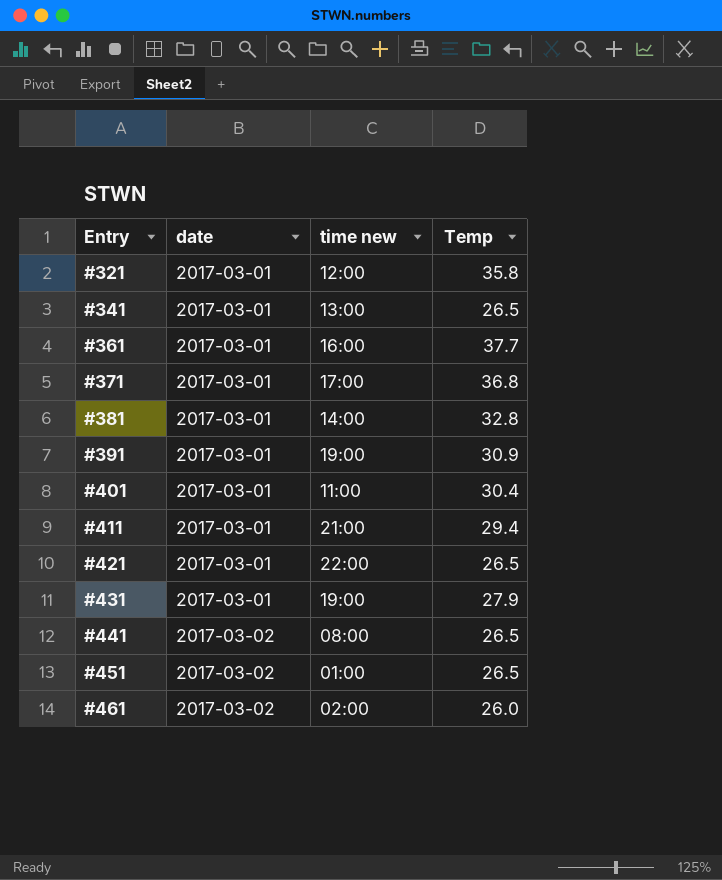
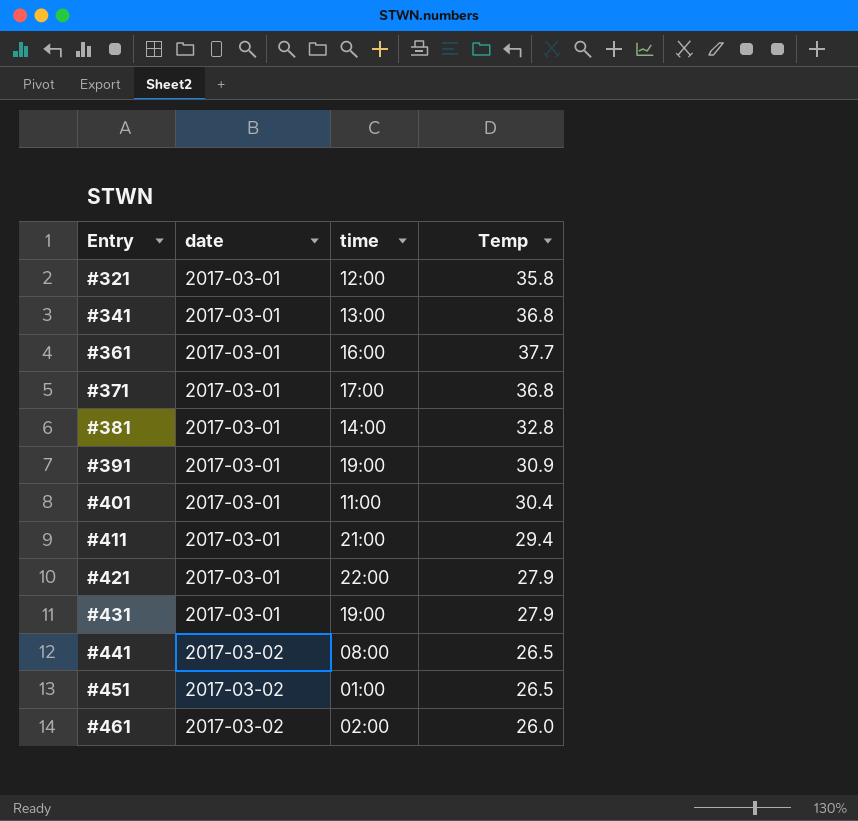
column name: time new -> time
#341 | Temp: 26.5 -> 36.8
#421 | Temp: 26.5 -> 27.9

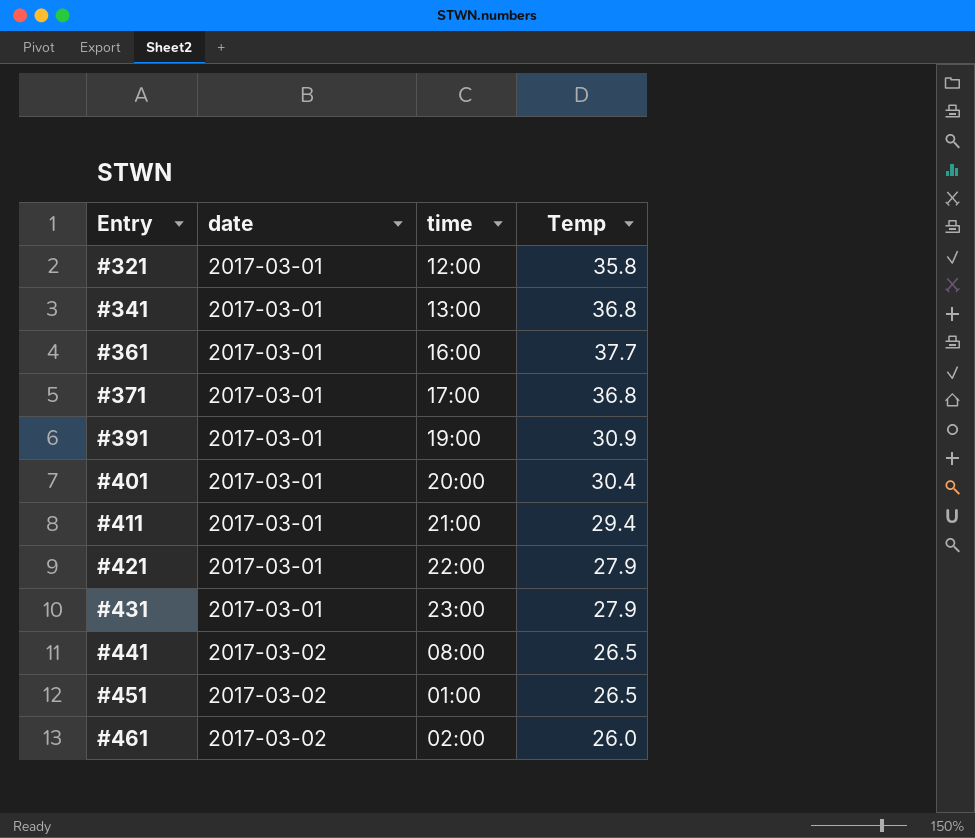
row #381: 2017-03-01 | 14:00 | 32.8 -> none
#401 | time: 11:00 -> 20:00
#431 | time: 19:00 -> 23:00

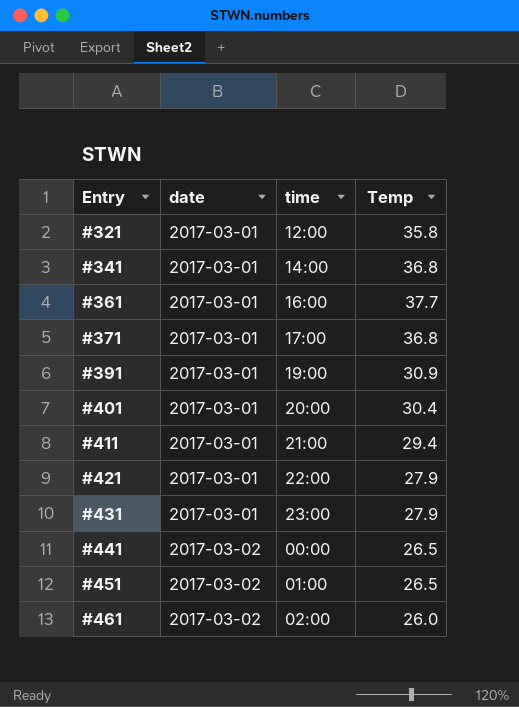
#341 | time: 13:00 -> 14:00
#441 | time: 08:00 -> 00:00

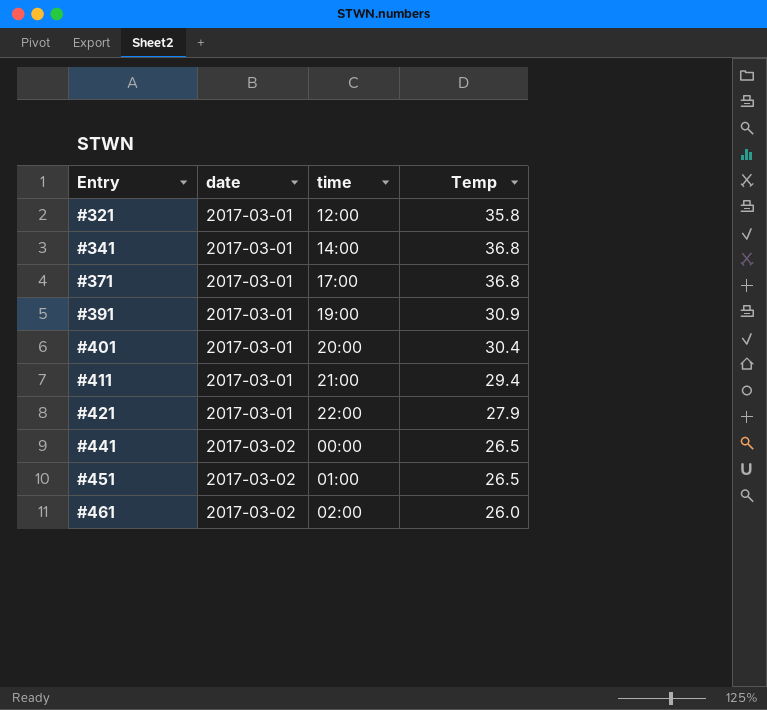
row #361: 2017-03-01 | 16:00 | 37.7 -> none
row #431: 2017-03-01 | 23:00 | 27.9 -> none

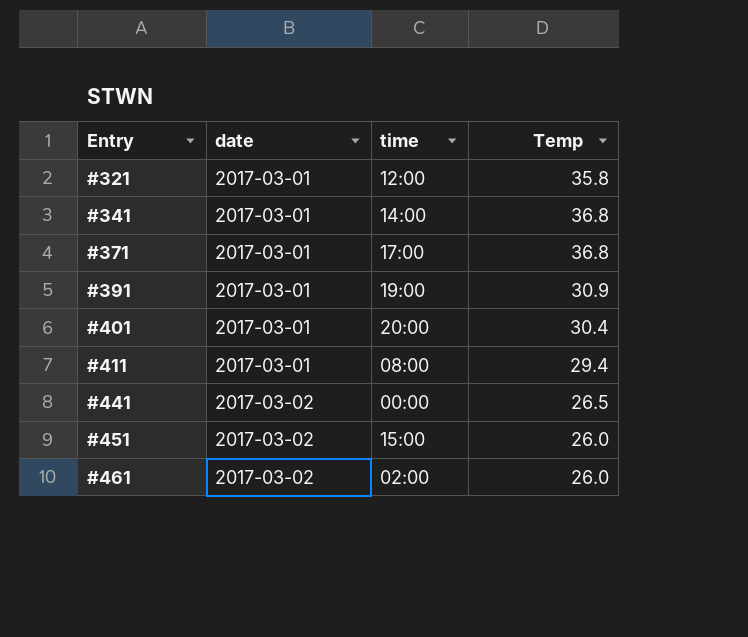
row #421: 2017-03-01 | 22:00 | 27.9 -> none
#411 | time: 21:00 -> 08:00
#451 | time: 01:00 -> 15:00
#451 | Temp: 26.5 -> 26.0

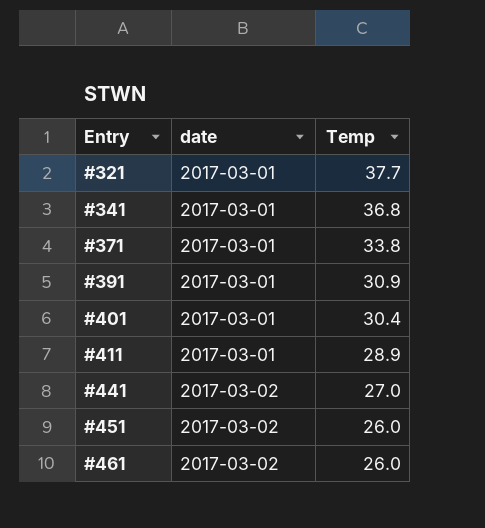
column time | position: 3 -> none
#321 | Temp: 35.8 -> 37.7
#371 | Temp: 36.8 -> 33.8
#411 | Temp: 29.4 -> 28.9
#441 | Temp: 26.5 -> 27.0

